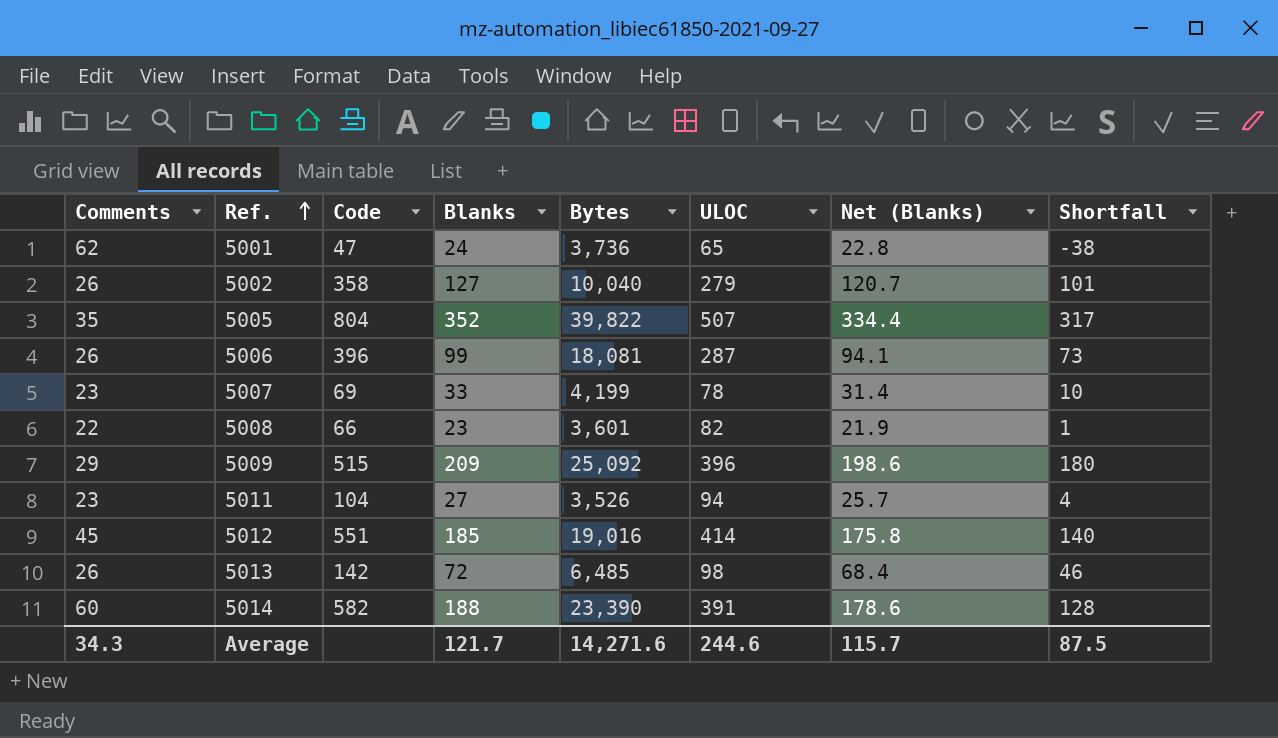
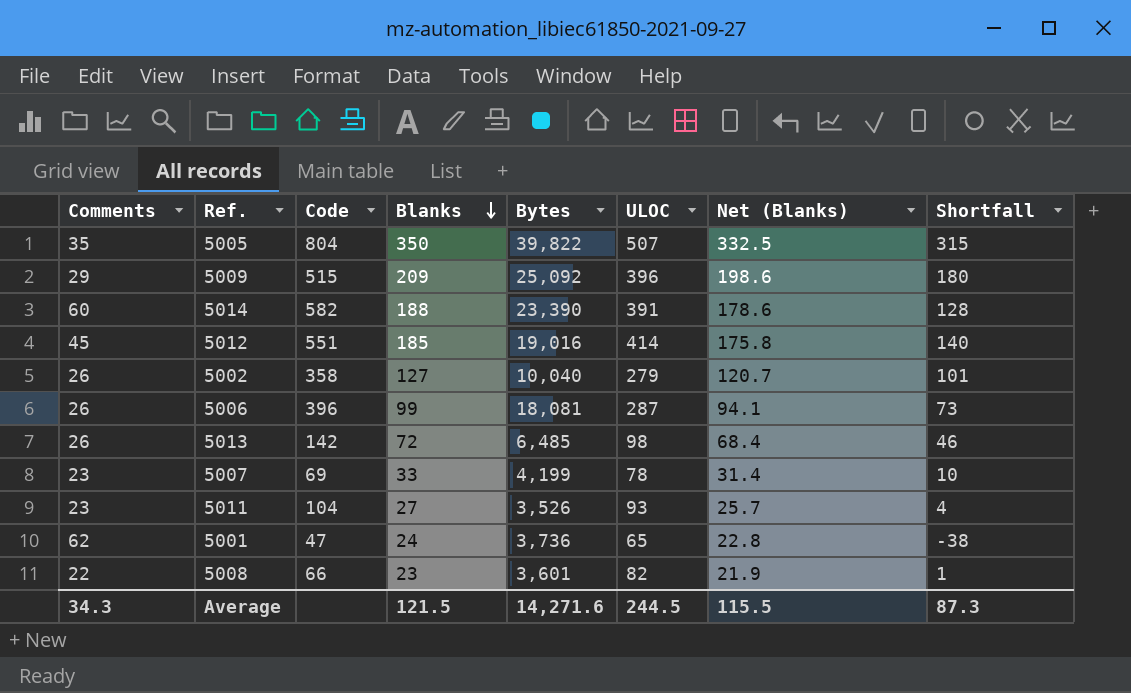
row order: Ref. ascending -> Blanks descending
5005 | Blanks: 352 -> 350
5005 | Net (Blanks): 334.4 -> 332.5
5005 | Shortfall: 317 -> 315
5011 | ULOC: 94 -> 93
Average | Blanks: 121.7 -> 121.5
Average | ULOC: 244.6 -> 244.5
Average | Net (Blanks): 115.7 -> 115.5
Average | Shortfall: 87.5 -> 87.3

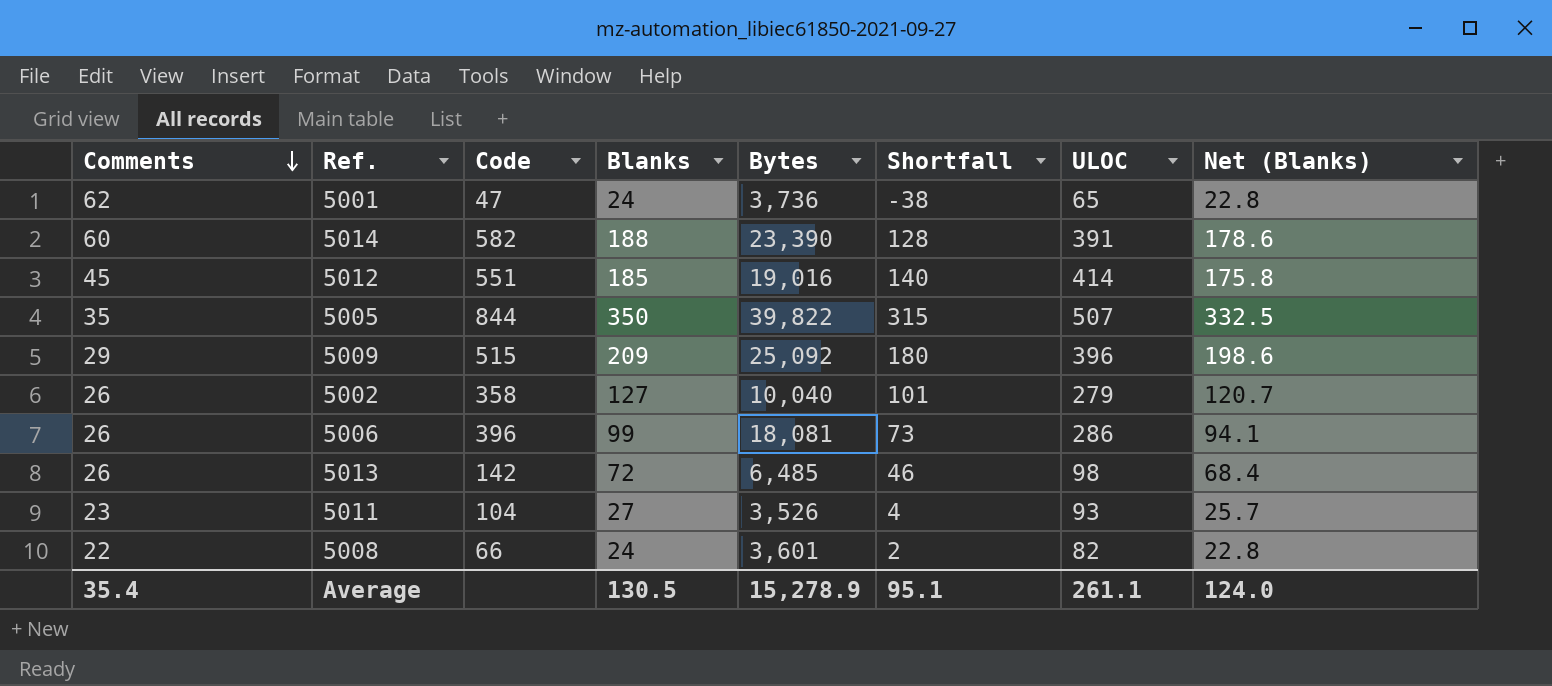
row order: Blanks descending -> Comments descending
column Shortfall | position: 8 -> 6
row 5007: 23 | 69 | 33 | 4,199 | 78 | 31.4 | 10 -> none
5005 | Code: 804 -> 844
5006 | ULOC: 287 -> 286
5008 | Blanks: 23 -> 24
5008 | Shortfall: 1 -> 2
5008 | Net (Blanks): 21.9 -> 22.8
Average | Comments: 34.3 -> 35.4
Average | Blanks: 121.5 -> 130.5
Average | Bytes: 14,271.6 -> 15,278.9
Average | Shortfall: 87.3 -> 95.1
Average | ULOC: 244.5 -> 261.1
Average | Net (Blanks): 115.5 -> 124.0

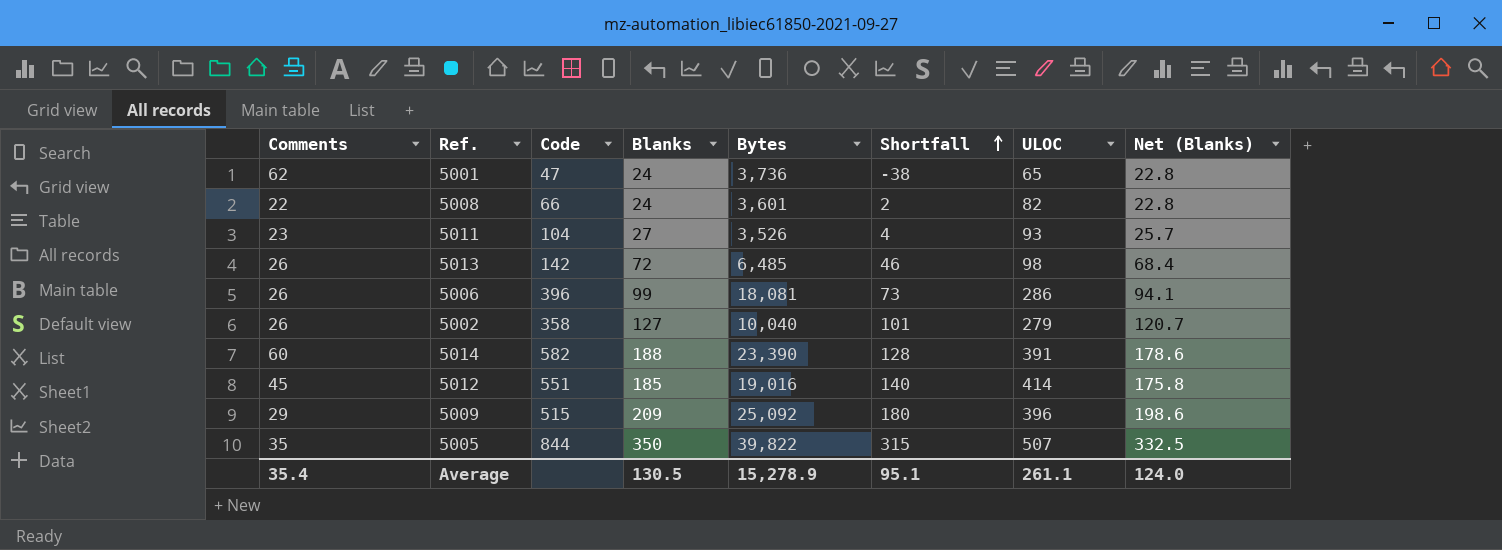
row order: Comments descending -> Shortfall ascending

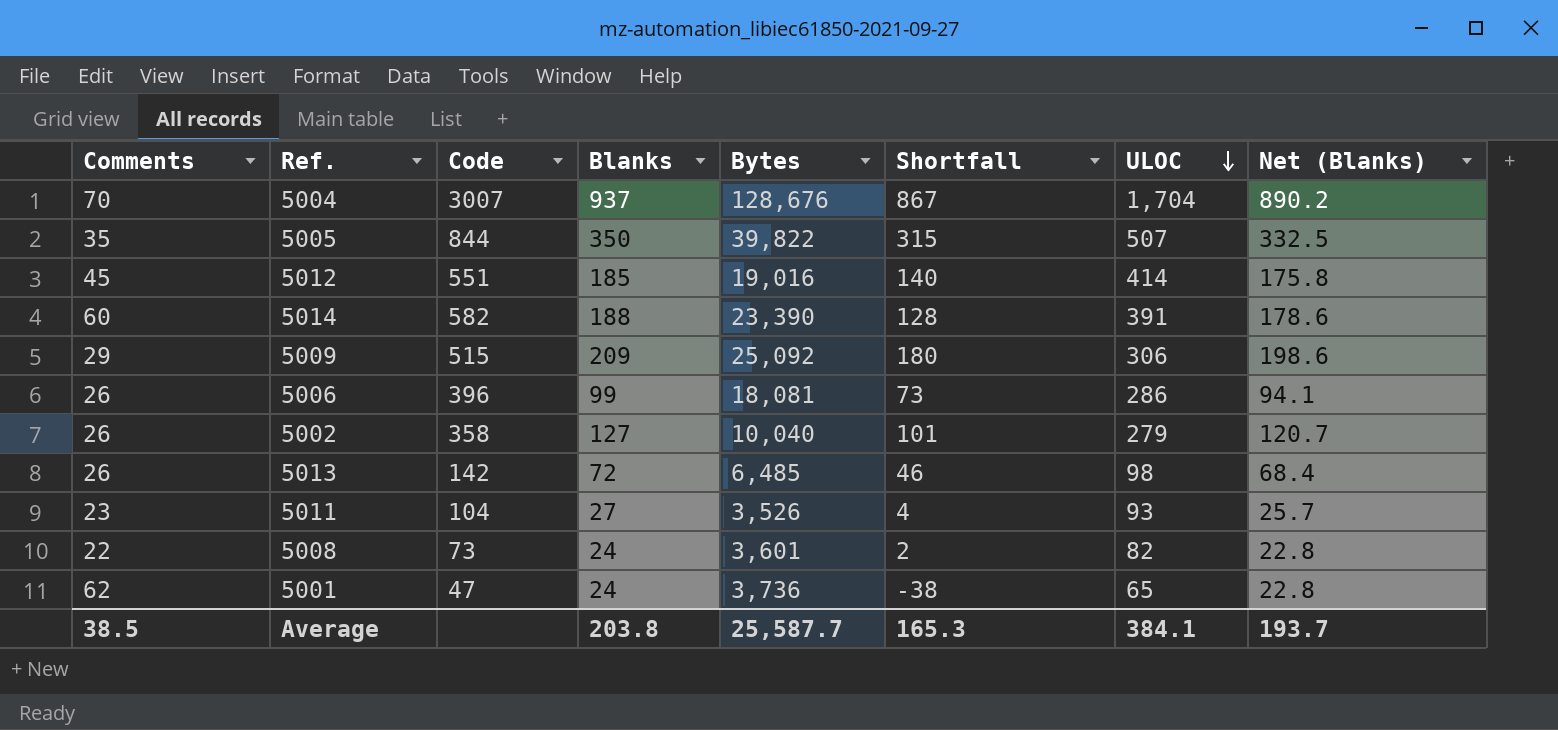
row order: Shortfall ascending -> ULOC descending
row 5004: none -> 70 | 3007 | 937 | 128,676 | 867 | 1,704 | 890.2
5009 | ULOC: 396 -> 306
5008 | Code: 66 -> 73
Average | Comments: 35.4 -> 38.5
Average | Blanks: 130.5 -> 203.8
Average | Bytes: 15,278.9 -> 25,587.7
Average | Shortfall: 95.1 -> 165.3
Average | ULOC: 261.1 -> 384.1
Average | Net (Blanks): 124.0 -> 193.7

